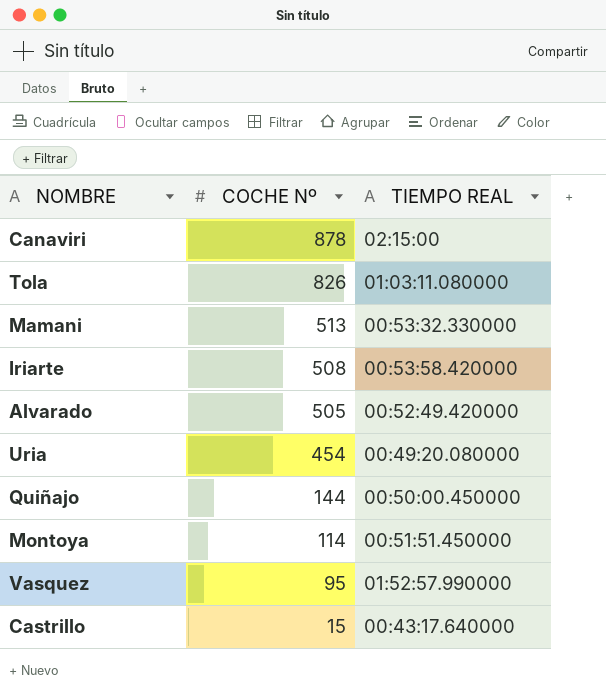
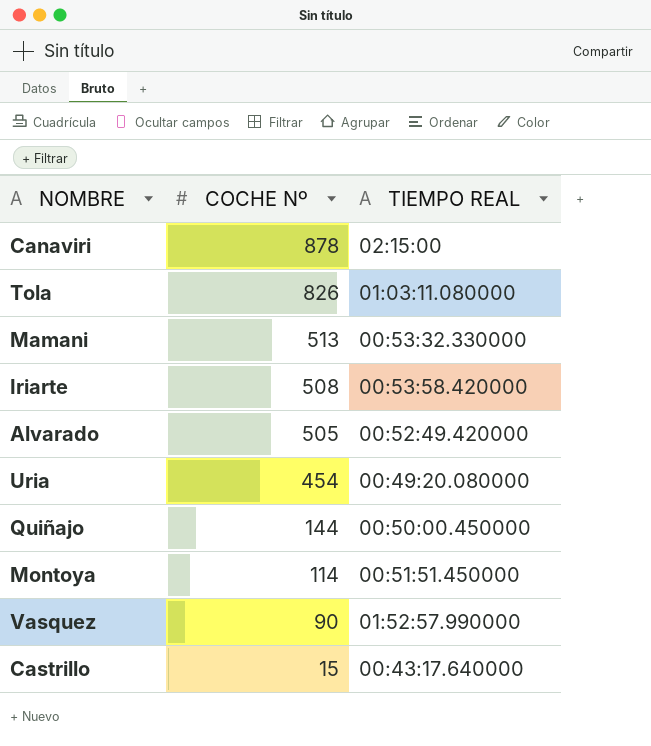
Vasquez | COCHE Nº: 95 -> 90

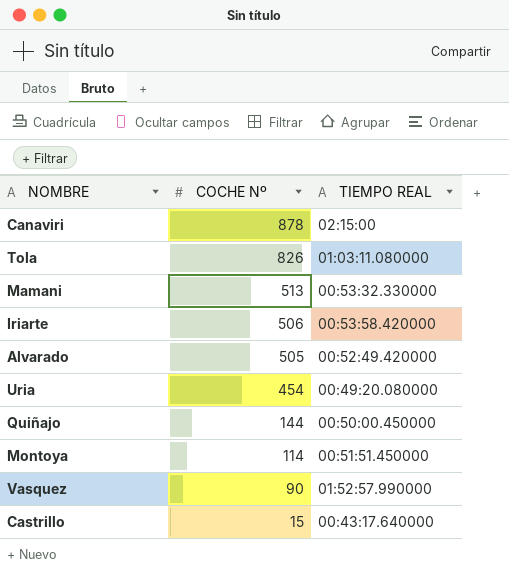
Iriarte | COCHE Nº: 508 -> 506

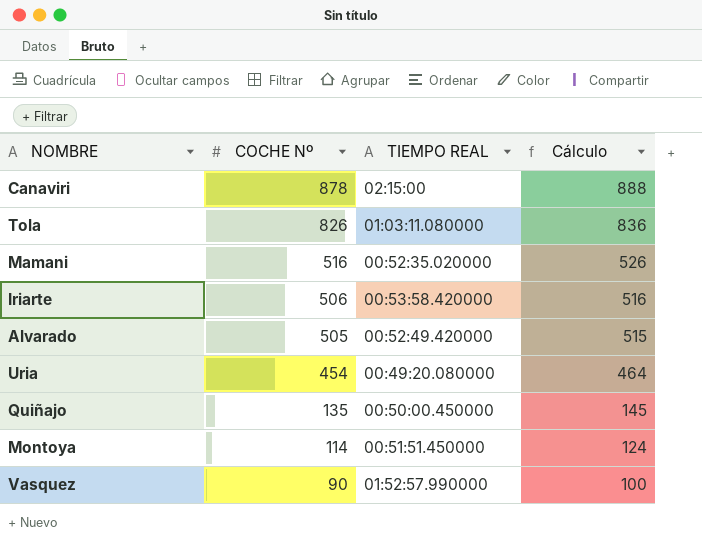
column Cálculo | formula: none -> [COCHE Nº] + 10
row Castrillo: 15 | 00:43:17.640000 -> none
Mamani | COCHE Nº: 513 -> 516
Mamani | TIEMPO REAL: 00:53:32.330000 -> 00:52:35.020000
Quiñajo | COCHE Nº: 144 -> 135

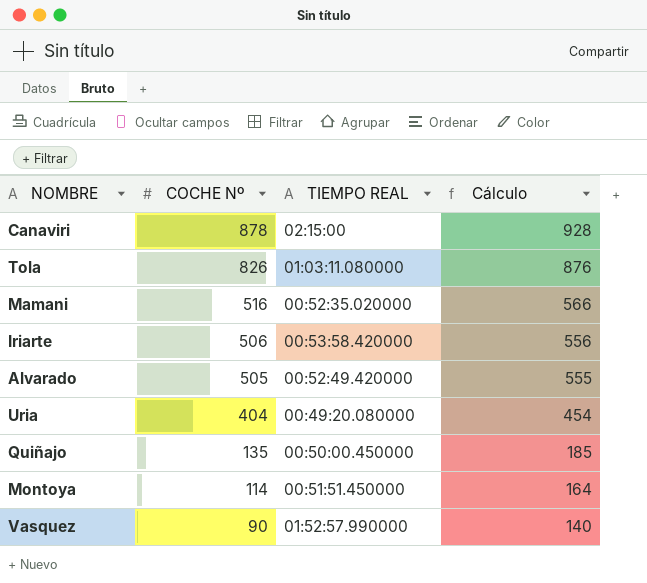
column Cálculo | formula: [COCHE Nº] + 10 -> [COCHE Nº] + 50
Uria | COCHE Nº: 454 -> 404

